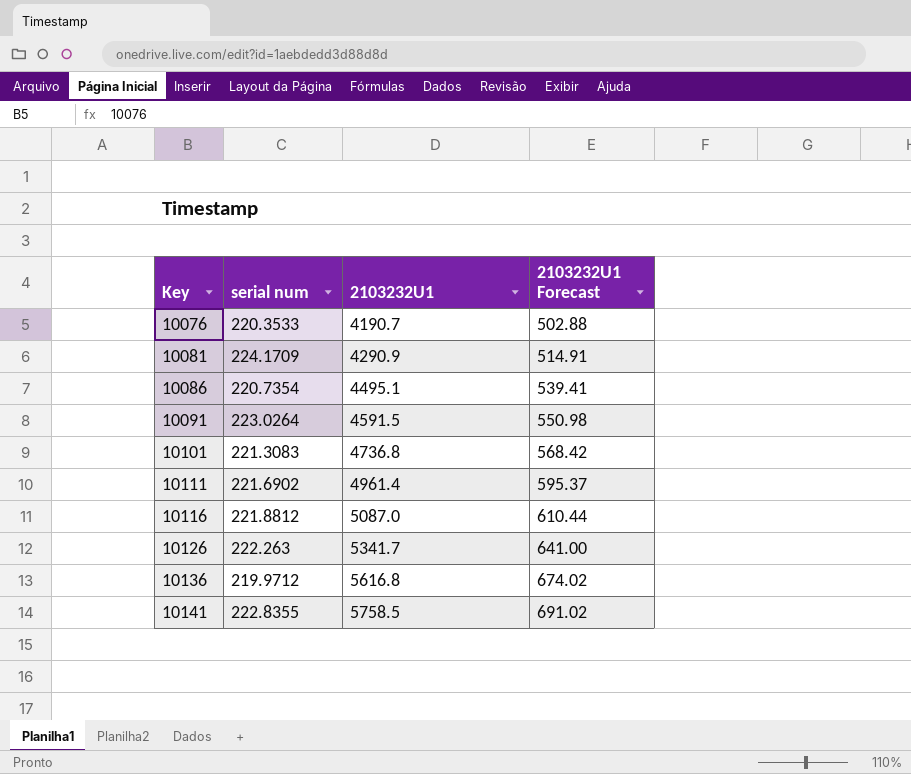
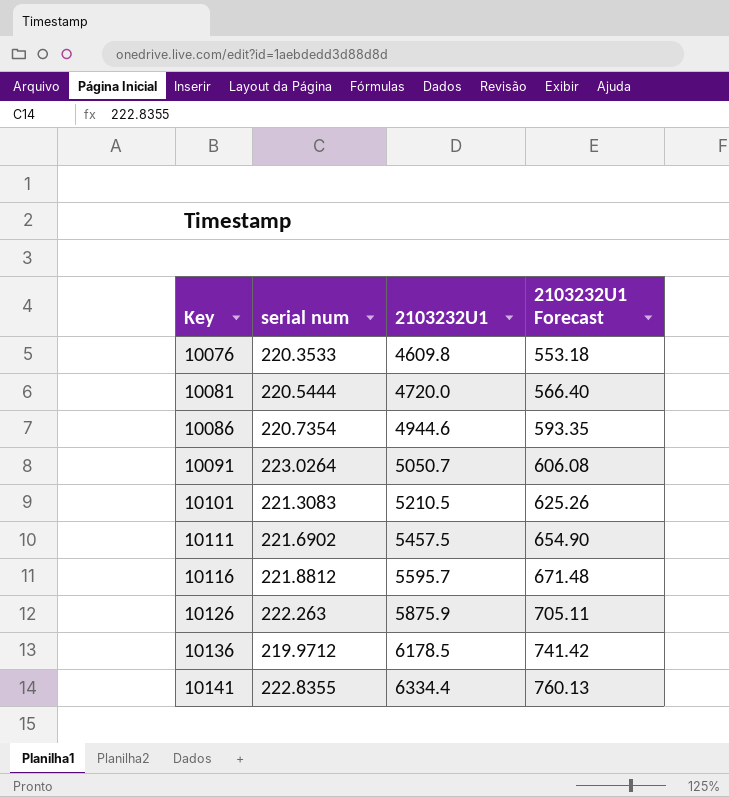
10076 | 2103232U1: 4190.7 -> 4609.8
10076 | 2103232U1 Forecast: 502.88 -> 553.18
10081 | serial num: 224.1709 -> 220.5444
10081 | 2103232U1: 4290.9 -> 4720.0
10081 | 2103232U1 Forecast: 514.91 -> 566.40
10086 | 2103232U1: 4495.1 -> 4944.6
10086 | 2103232U1 Forecast: 539.41 -> 593.35
10091 | 2103232U1: 4591.5 -> 5050.7
10091 | 2103232U1 Forecast: 550.98 -> 606.08
10101 | 2103232U1: 4736.8 -> 5210.5
10101 | 2103232U1 Forecast: 568.42 -> 625.26
10111 | 2103232U1: 4961.4 -> 5457.5
10111 | 2103232U1 Forecast: 595.37 -> 654.90
10116 | 2103232U1: 5087.0 -> 5595.7
10116 | 2103232U1 Forecast: 610.44 -> 671.48
10126 | 2103232U1: 5341.7 -> 5875.9
10126 | 2103232U1 Forecast: 641.00 -> 705.11
10136 | 2103232U1: 5616.8 -> 6178.5
10136 | 2103232U1 Forecast: 674.02 -> 741.42
10141 | 2103232U1: 5758.5 -> 6334.4
10141 | 2103232U1 Forecast: 691.02 -> 760.13

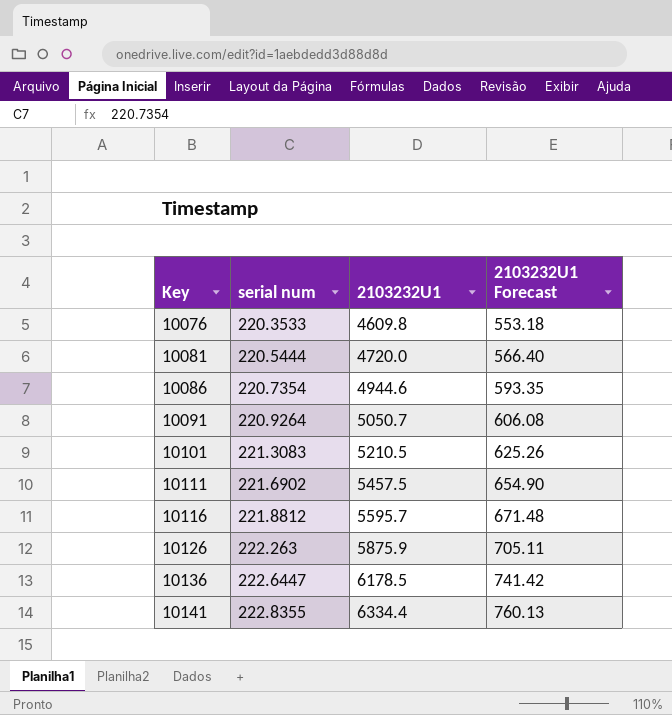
10091 | serial num: 223.0264 -> 220.9264
10136 | serial num: 219.9712 -> 222.6447

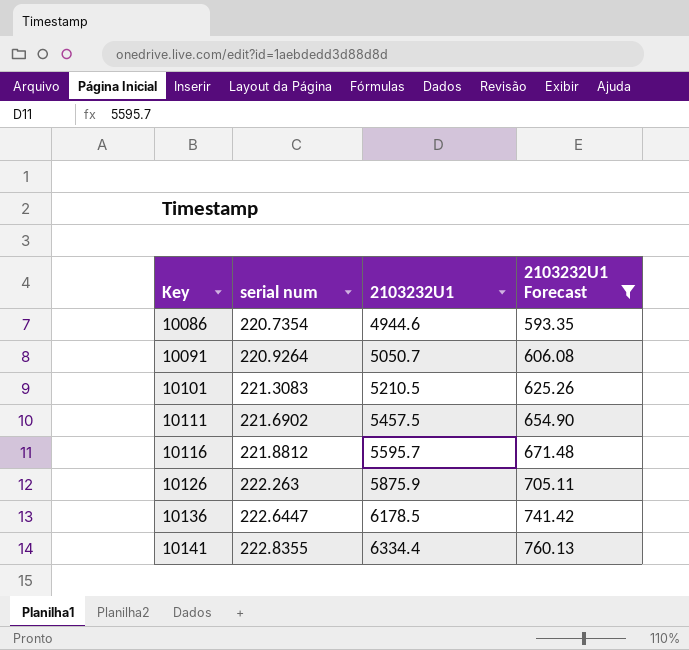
filter: none -> 2103232U1 Forecast >= 593.35

